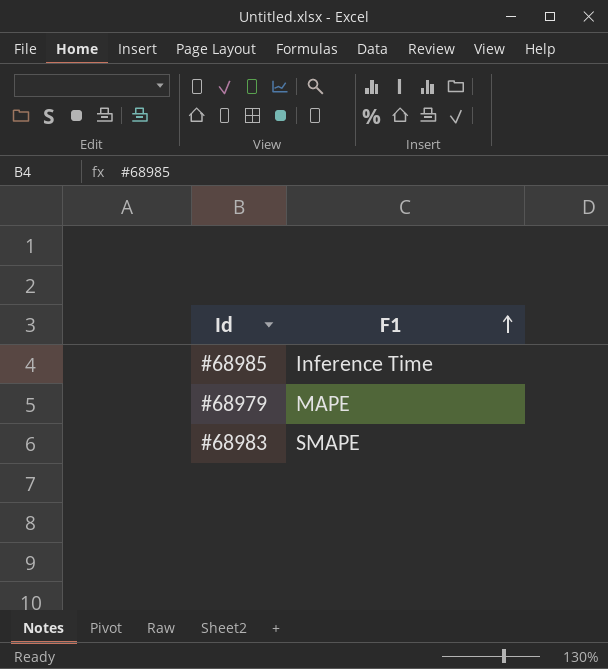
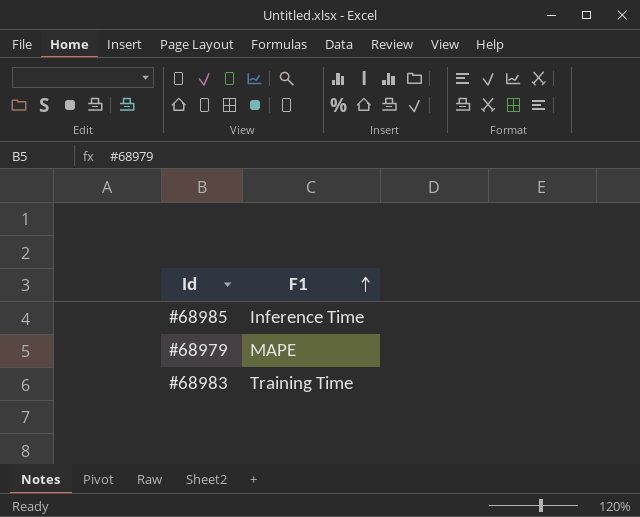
#68983 | F1: SMAPE -> Training Time

